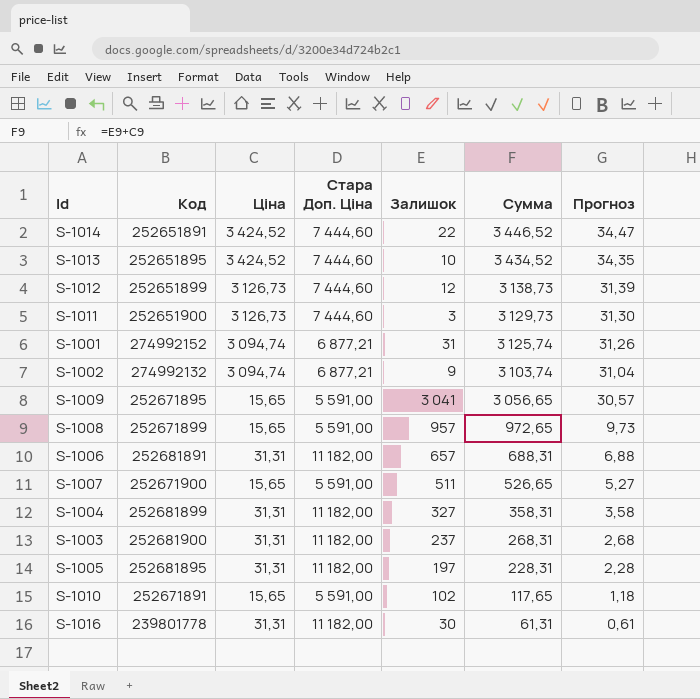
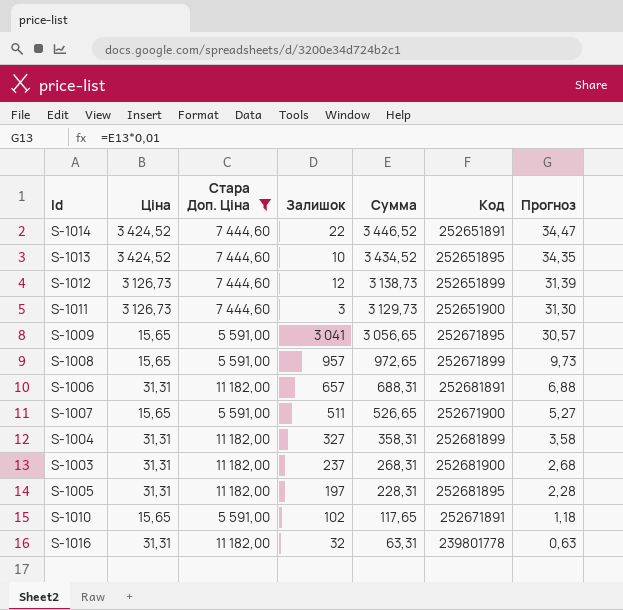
filter: none -> Стара Доп. Ціна != 6 877,21
column Код | position: 2 -> 6
S-1016 | Залишок: 30 -> 32
S-1016 | Сумма: 61,31 -> 63,31
S-1016 | Прогноз: 0,61 -> 0,63

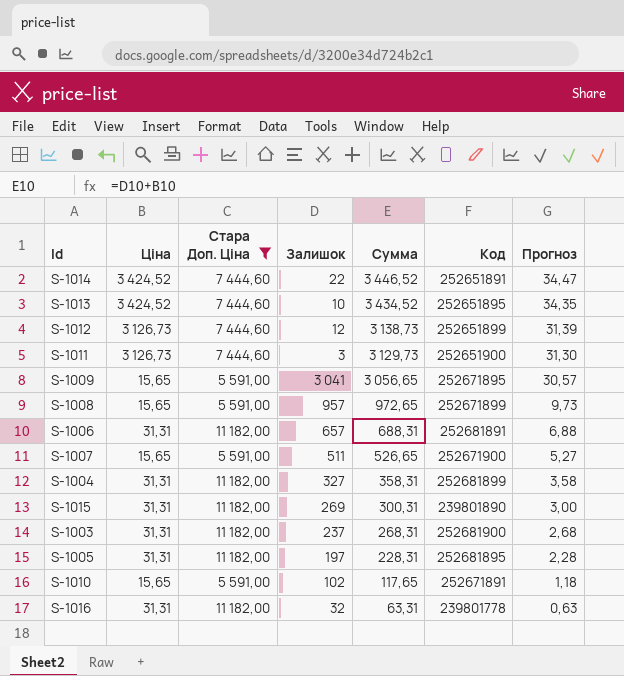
row S-1015: none -> 31,31 | 11 182,00 | 269 | 300,31 | 239801890 | 3,00

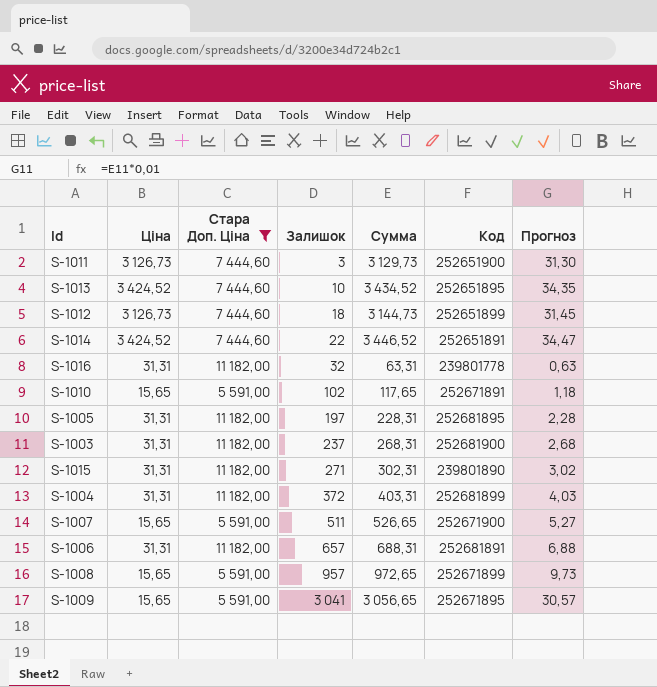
row order: Сумма descending -> Залишок ascending
S-1012 | Залишок: 12 -> 18
S-1012 | Сумма: 3 138,73 -> 3 144,73
S-1012 | Прогноз: 31,39 -> 31,45
S-1015 | Залишок: 269 -> 271
S-1015 | Сумма: 300,31 -> 302,31
S-1015 | Прогноз: 3,00 -> 3,02
S-1004 | Залишок: 327 -> 372
S-1004 | Сумма: 358,31 -> 403,31
S-1004 | Прогноз: 3,58 -> 4,03

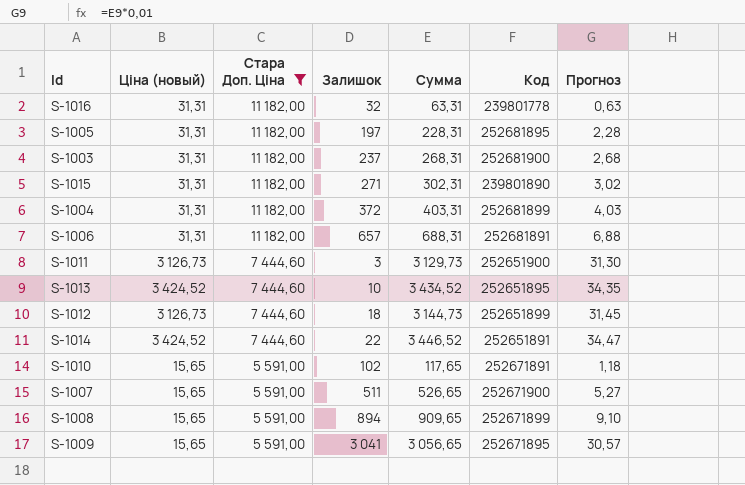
row order: Залишок ascending -> Стара Доп. Ціна descending
column name: Ціна -> Ціна (новый)
S-1008 | Залишок: 957 -> 894
S-1008 | Сумма: 972,65 -> 909,65
S-1008 | Прогноз: 9,73 -> 9,10

